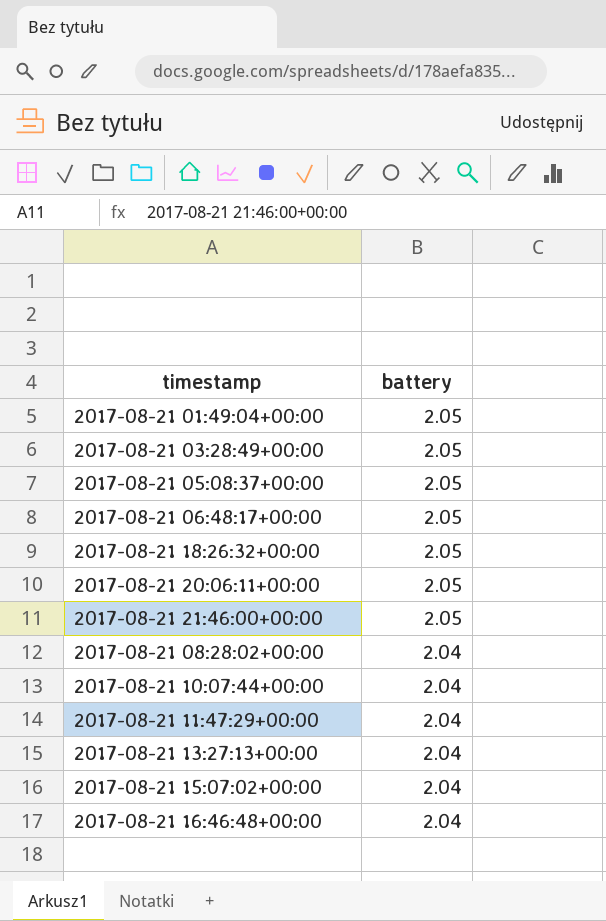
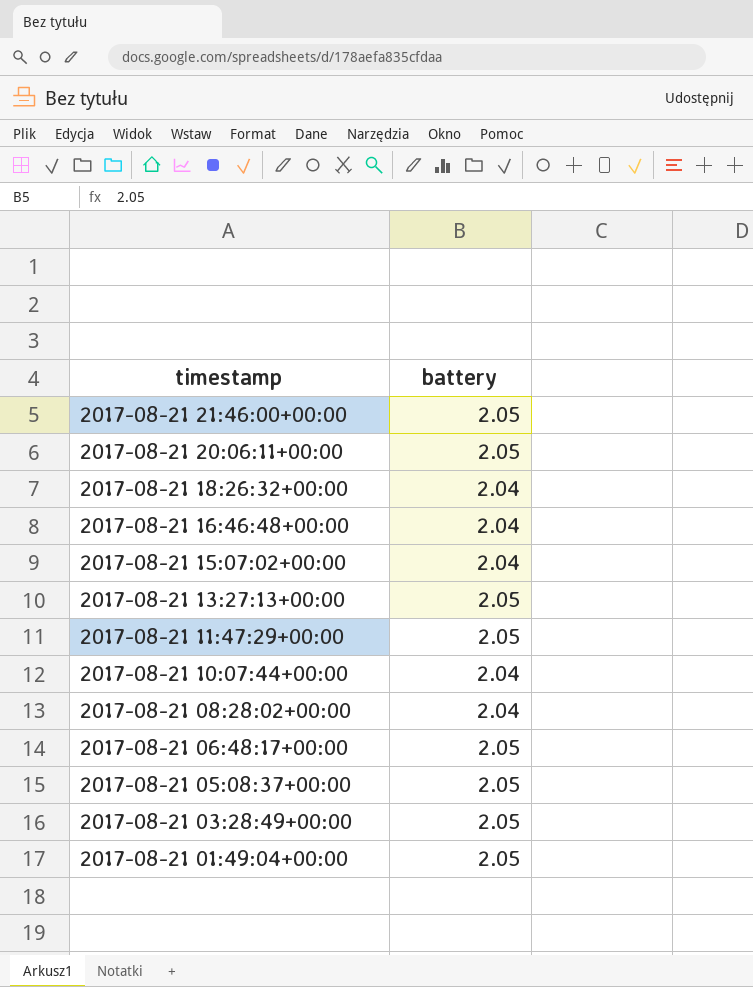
row order: battery descending -> timestamp descending
2017-08-21 18:26:32+00:00 | battery: 2.05 -> 2.04
2017-08-21 13:27:13+00:00 | battery: 2.04 -> 2.05
2017-08-21 11:47:29+00:00 | battery: 2.04 -> 2.05

